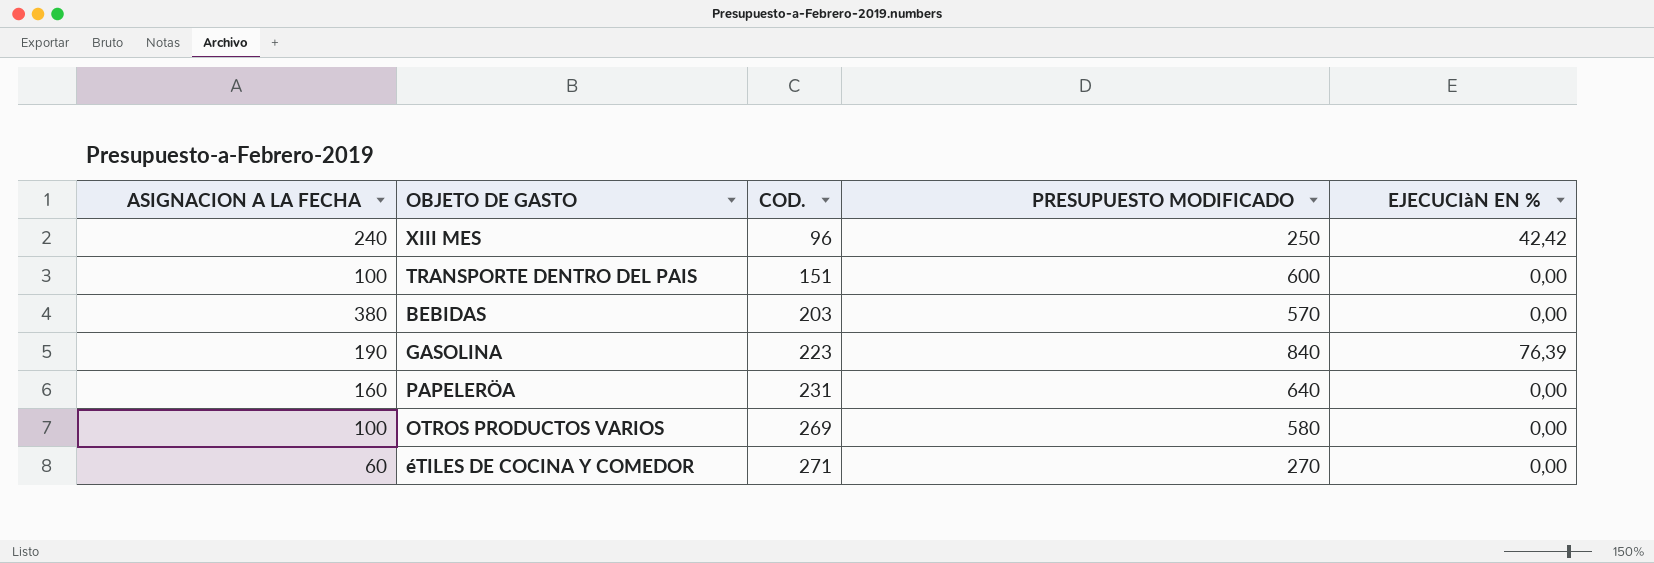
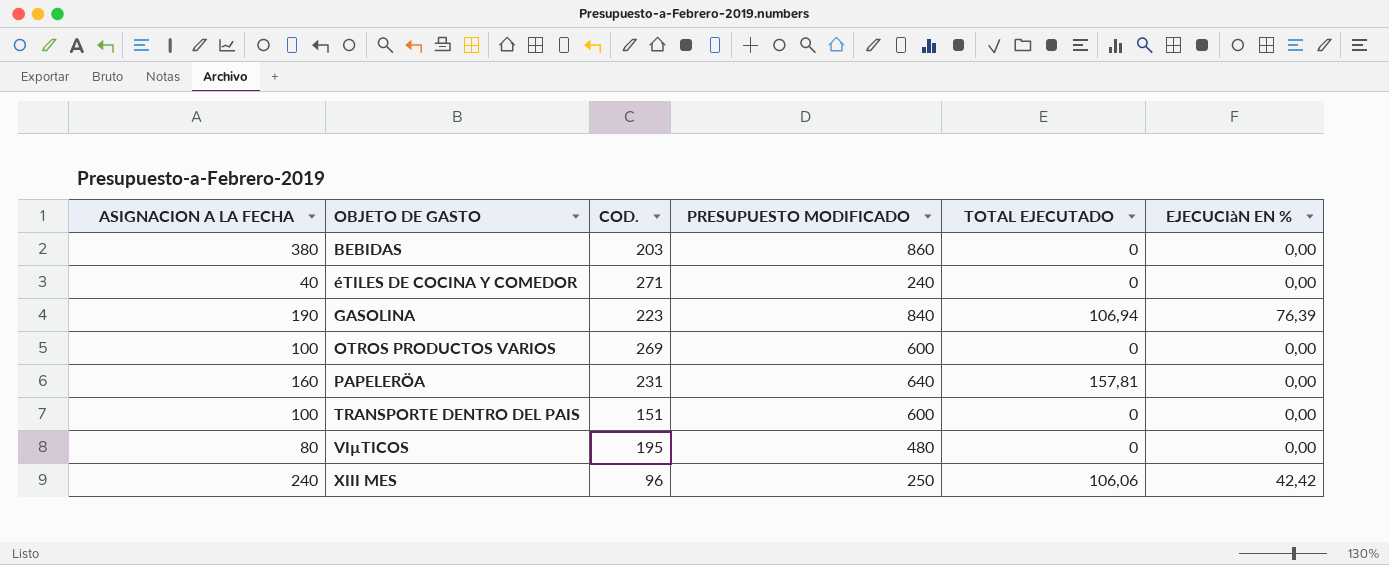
row order: COD. ascending -> OBJETO DE GASTO ascending
column TOTAL EJECUTADO | position: none -> 5
BEBIDAS | PRESUPUESTO MODIFICADO: 570 -> 860
éTILES DE COCINA Y COMEDOR | ASIGNACION A LA FECHA: 60 -> 40
éTILES DE COCINA Y COMEDOR | PRESUPUESTO MODIFICADO: 270 -> 240
OTROS PRODUCTOS VARIOS | PRESUPUESTO MODIFICADO: 580 -> 600
row VIµTICOS: none -> 80 | 195 | 480 | 0 | 0,00

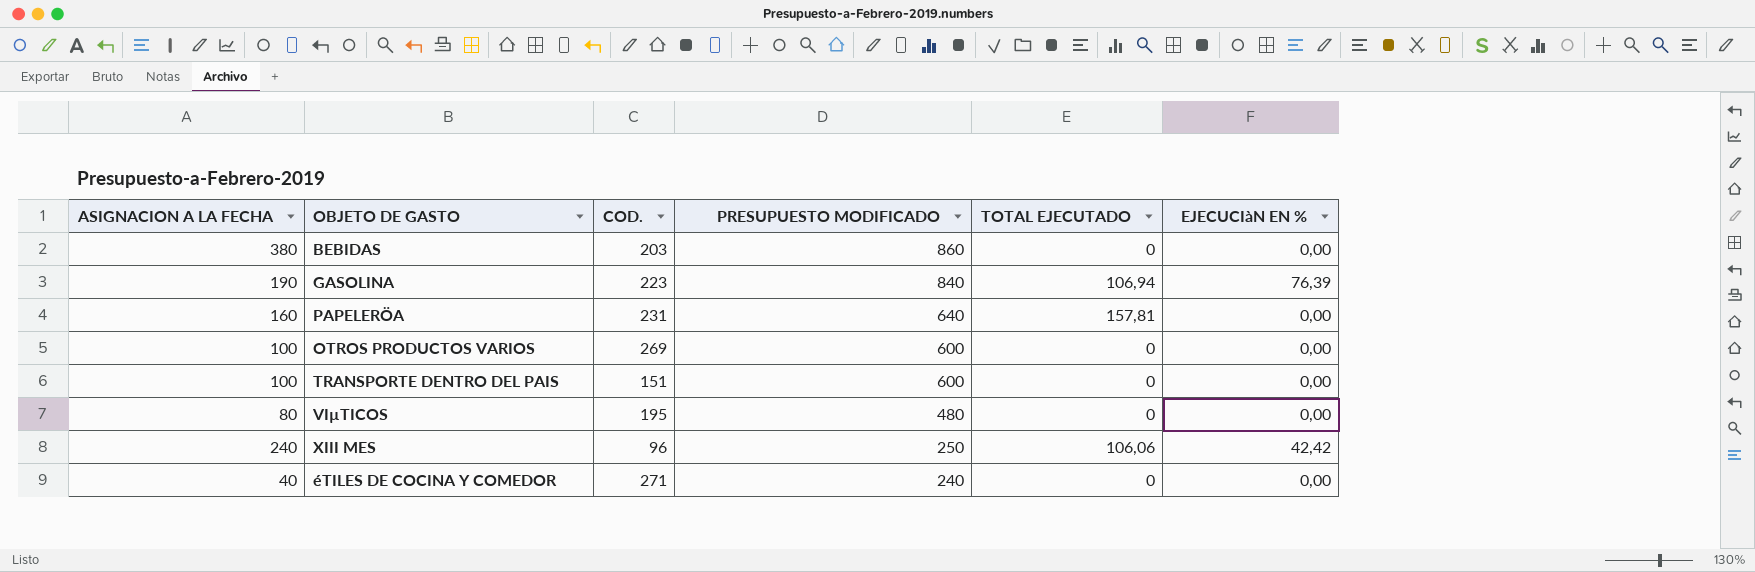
row order: OBJETO DE GASTO ascending -> PRESUPUESTO MODIFICADO descending

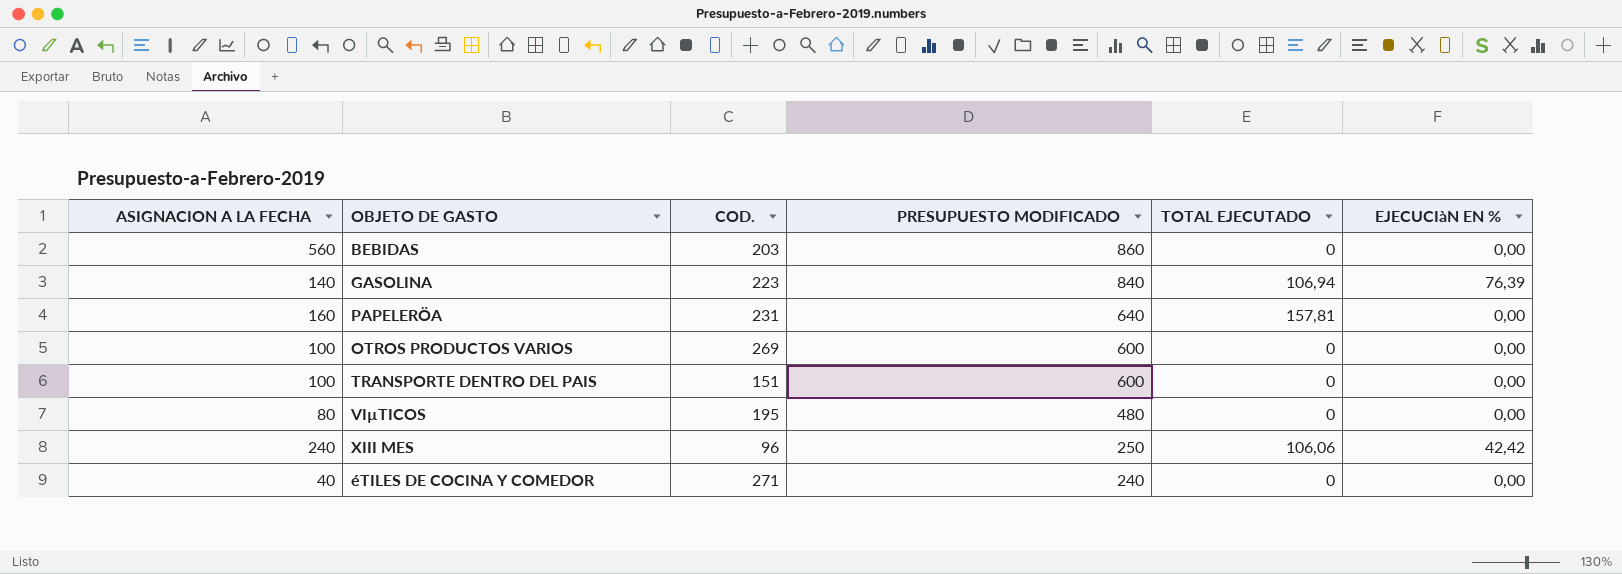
BEBIDAS | ASIGNACION A LA FECHA: 380 -> 560
GASOLINA | ASIGNACION A LA FECHA: 190 -> 140

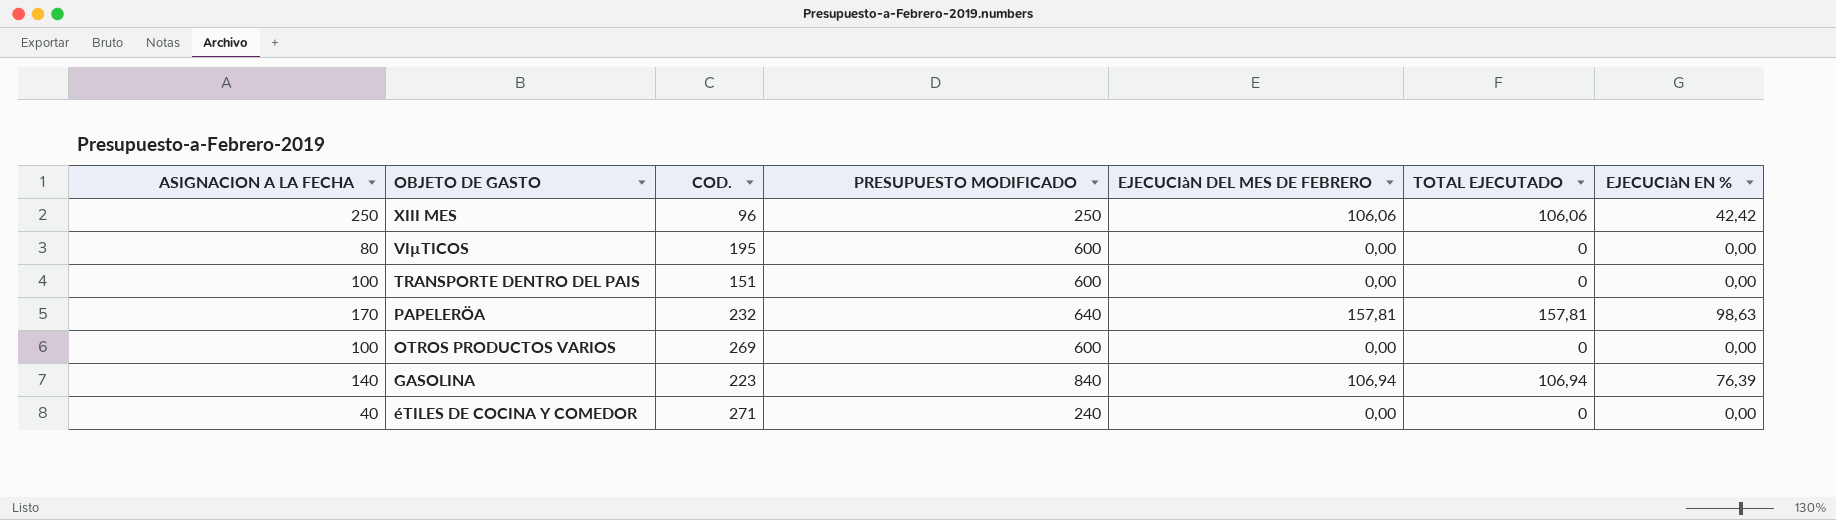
row order: PRESUPUESTO MODIFICADO descending -> OBJETO DE GASTO descending
column EJECUCIàN DEL MES DE FEBRERO | position: none -> 5
row BEBIDAS: 560 | 203 | 860 | 0 | 0,00 -> none
XIII MES | ASIGNACION A LA FECHA: 240 -> 250
VIµTICOS | PRESUPUESTO MODIFICADO: 480 -> 600
PAPELERÖA | ASIGNACION A LA FECHA: 160 -> 170
PAPELERÖA | COD.: 231 -> 232
PAPELERÖA | EJECUCIàN EN %: 0,00 -> 98,63

